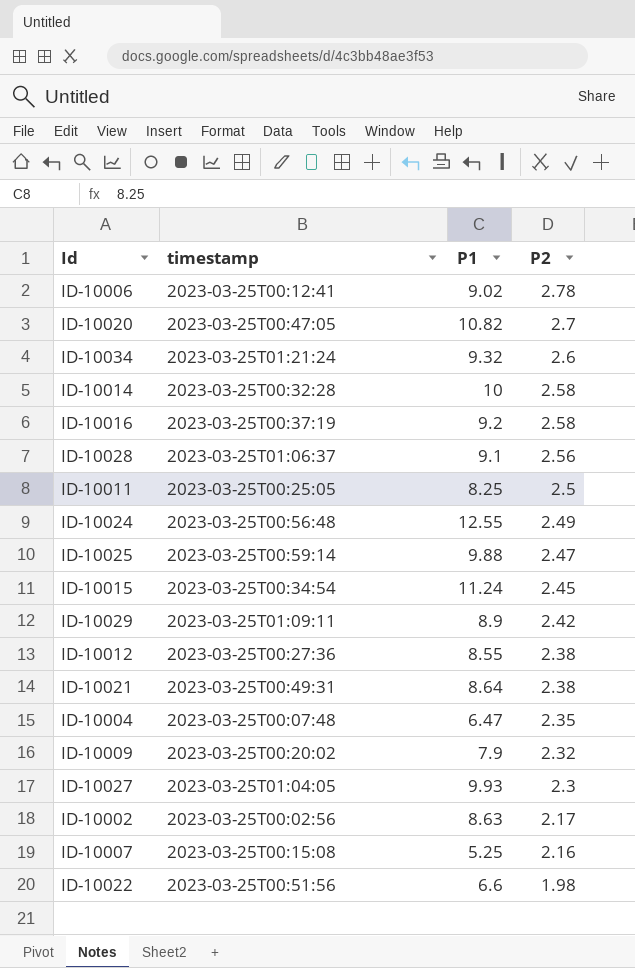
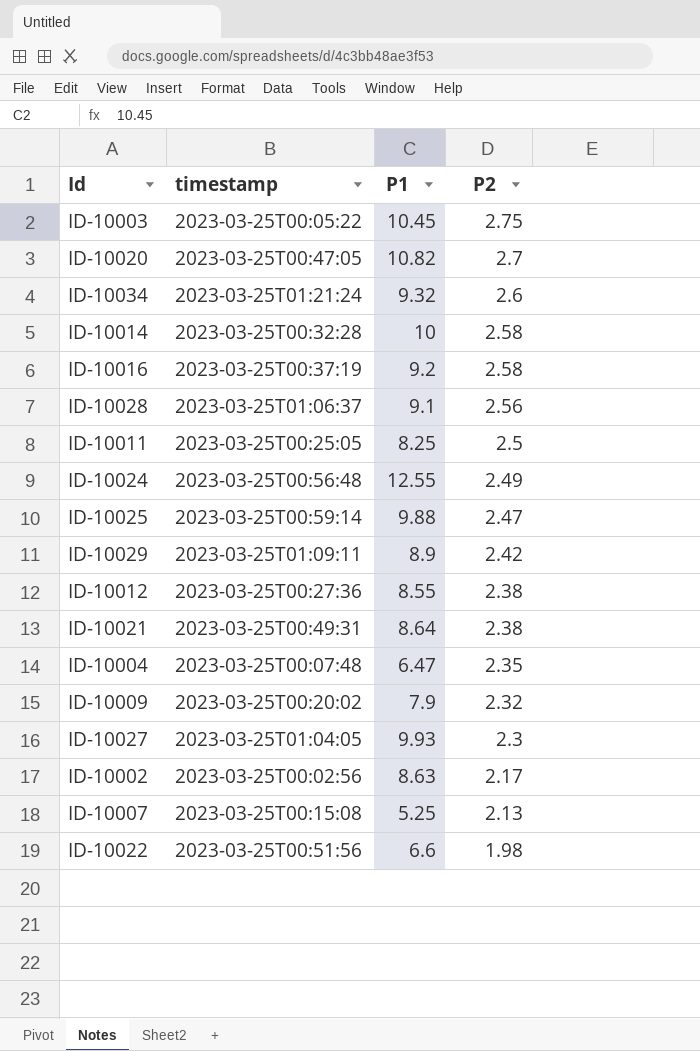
row ID-10006: 2023-03-25T00:12:41 | 9.02 | 2.78 -> none
row ID-10015: 2023-03-25T00:34:54 | 11.24 | 2.45 -> none
row ID-10003: none -> 2023-03-25T00:05:22 | 10.45 | 2.75
ID-10007 | P2: 2.16 -> 2.13

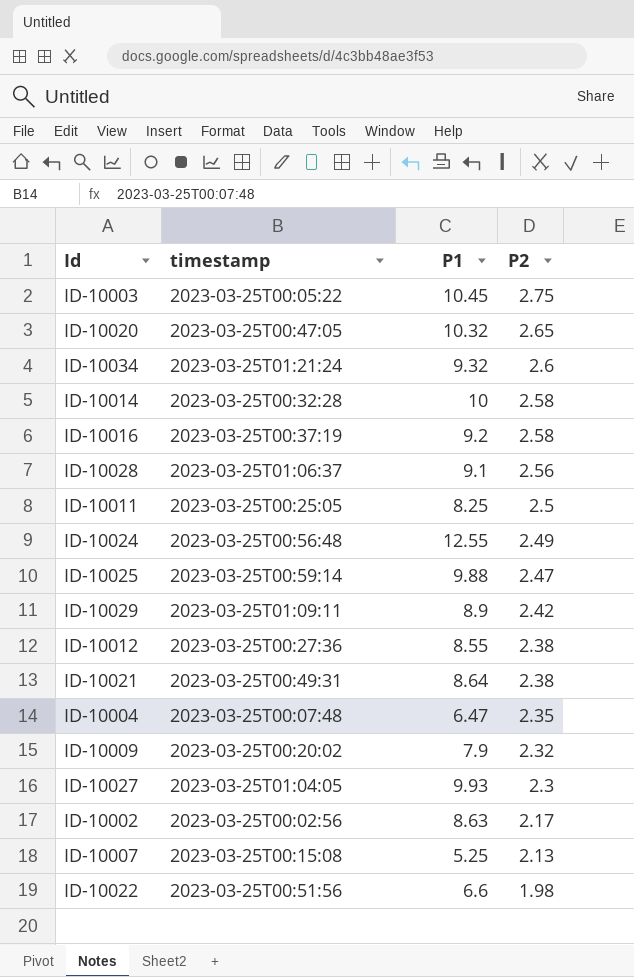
ID-10020 | P1: 10.82 -> 10.32
ID-10020 | P2: 2.7 -> 2.65

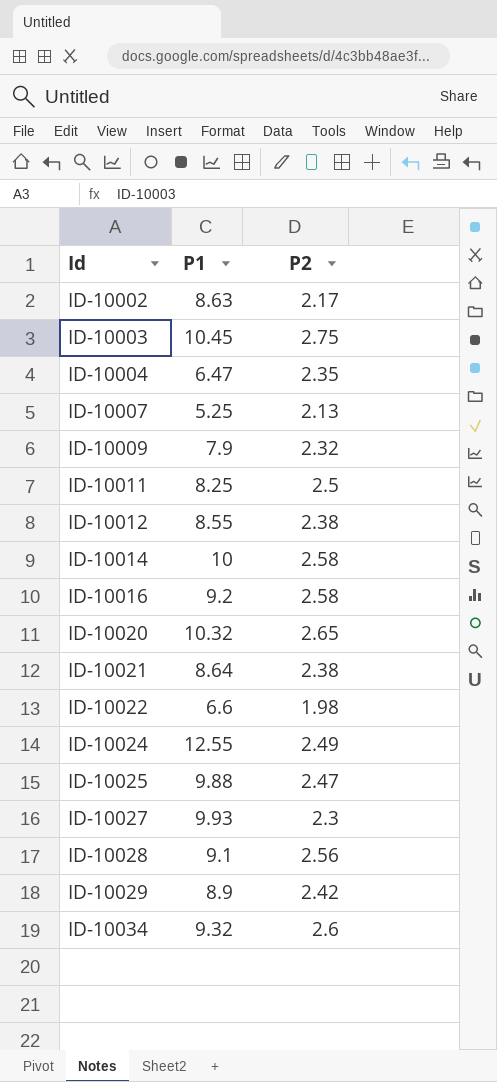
row order: P2 descending -> Id ascending
column timestamp | position: 2 -> none

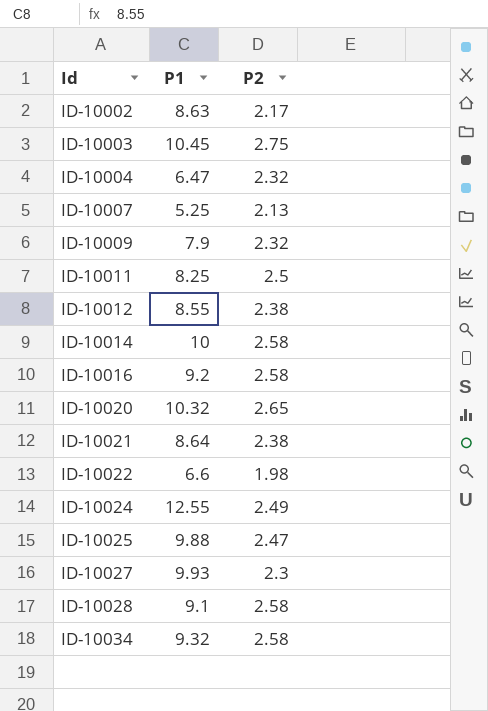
row ID-10029: 8.9 | 2.42 -> none
ID-10004 | P2: 2.35 -> 2.32
ID-10028 | P2: 2.56 -> 2.58
ID-10034 | P2: 2.6 -> 2.58

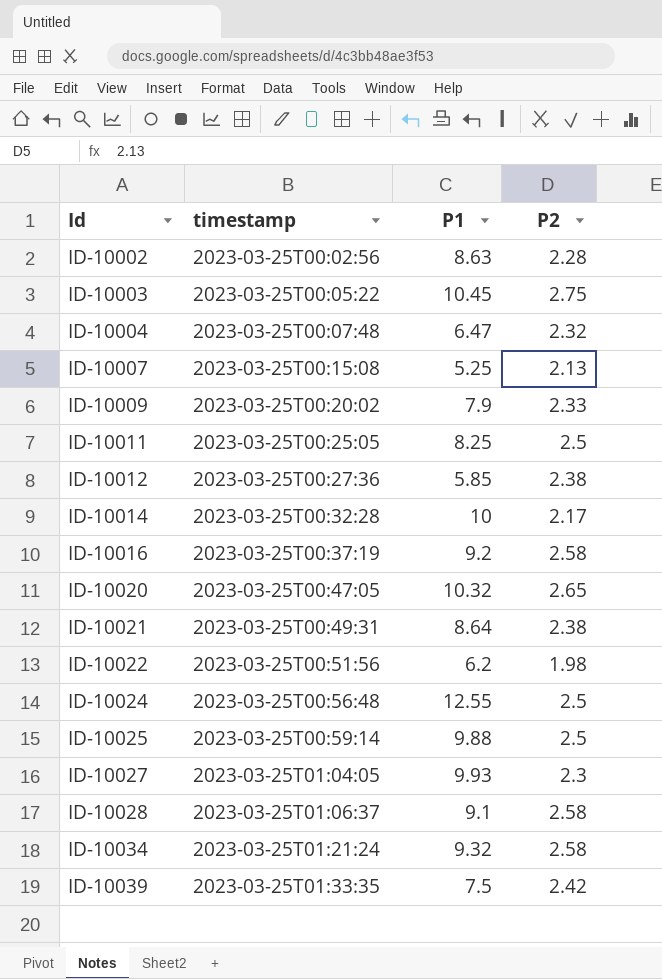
column timestamp | position: none -> 2
ID-10002 | P2: 2.17 -> 2.28
ID-10009 | P2: 2.32 -> 2.33
ID-10012 | P1: 8.55 -> 5.85
ID-10014 | P2: 2.58 -> 2.17
ID-10022 | P1: 6.6 -> 6.2
ID-10024 | P2: 2.49 -> 2.5
ID-10025 | P2: 2.47 -> 2.5
row ID-10039: none -> 2023-03-25T01:33:35 | 7.5 | 2.42

